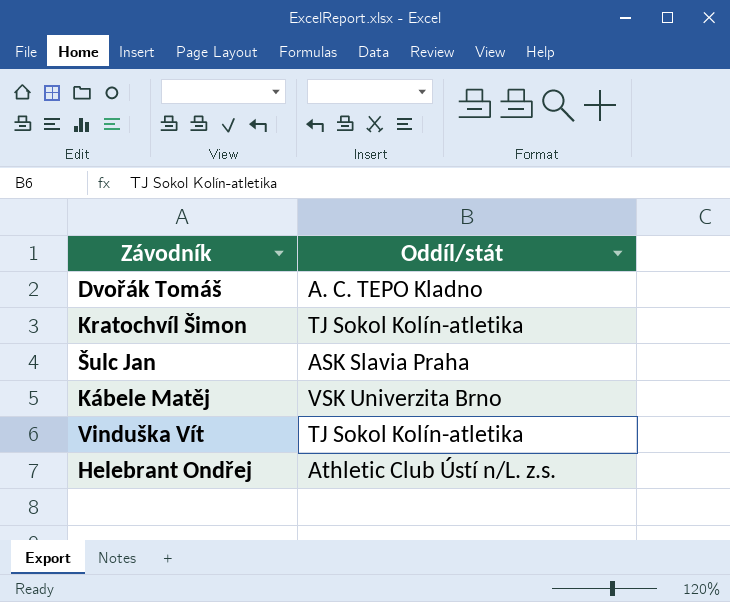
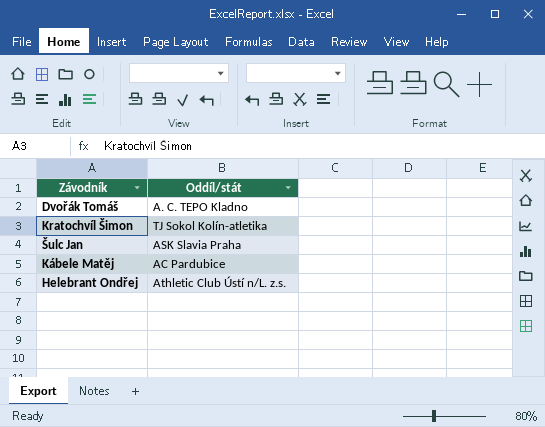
row Vinduška Vít: TJ Sokol Kolín-atletika -> none
Kábele Matěj | Oddíl/stát: VSK Univerzita Brno -> AC Pardubice

